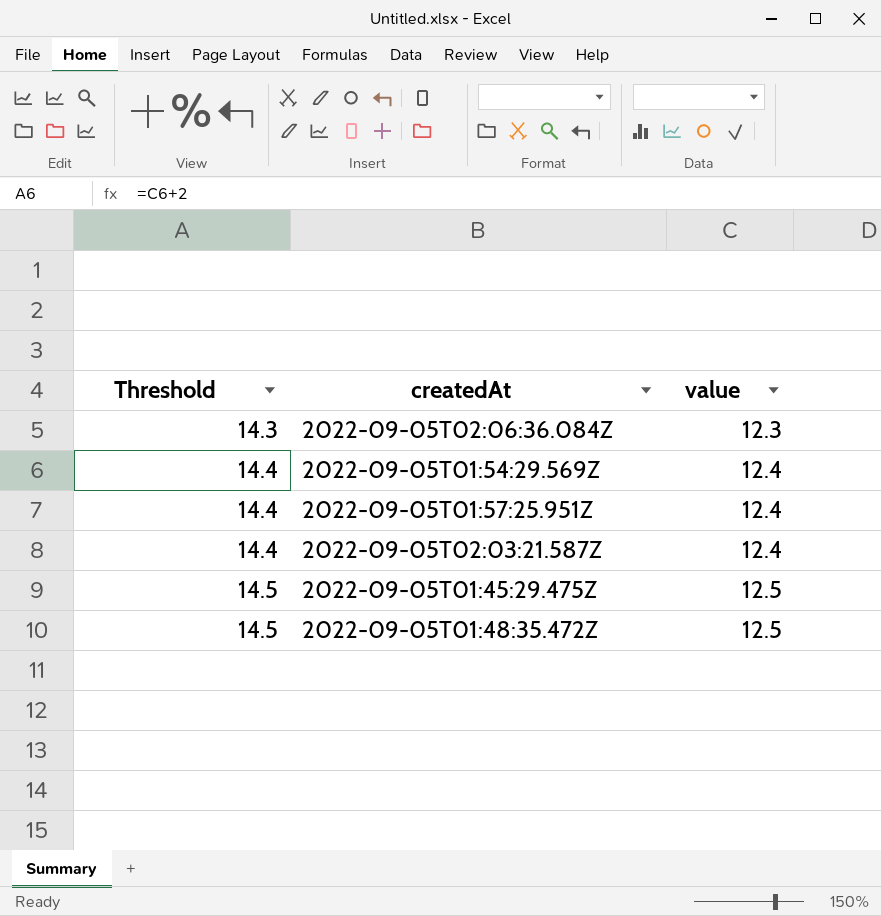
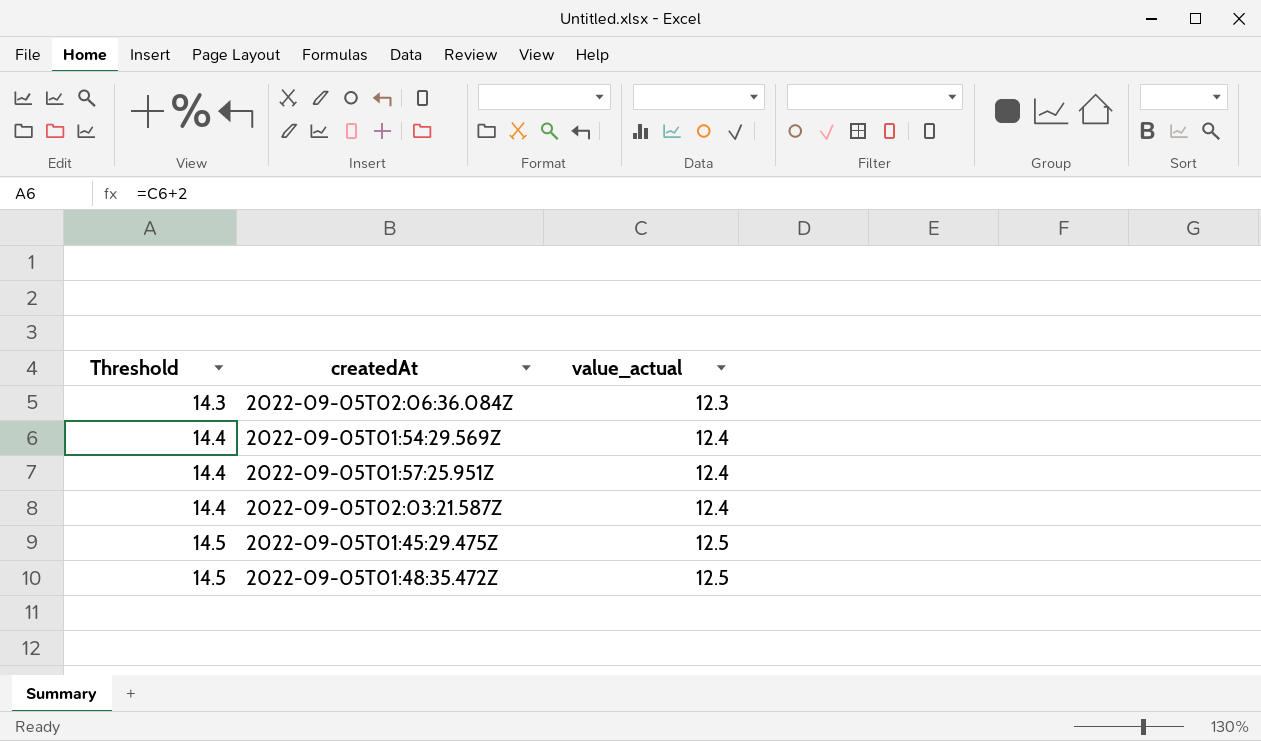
column name: value -> value_actual

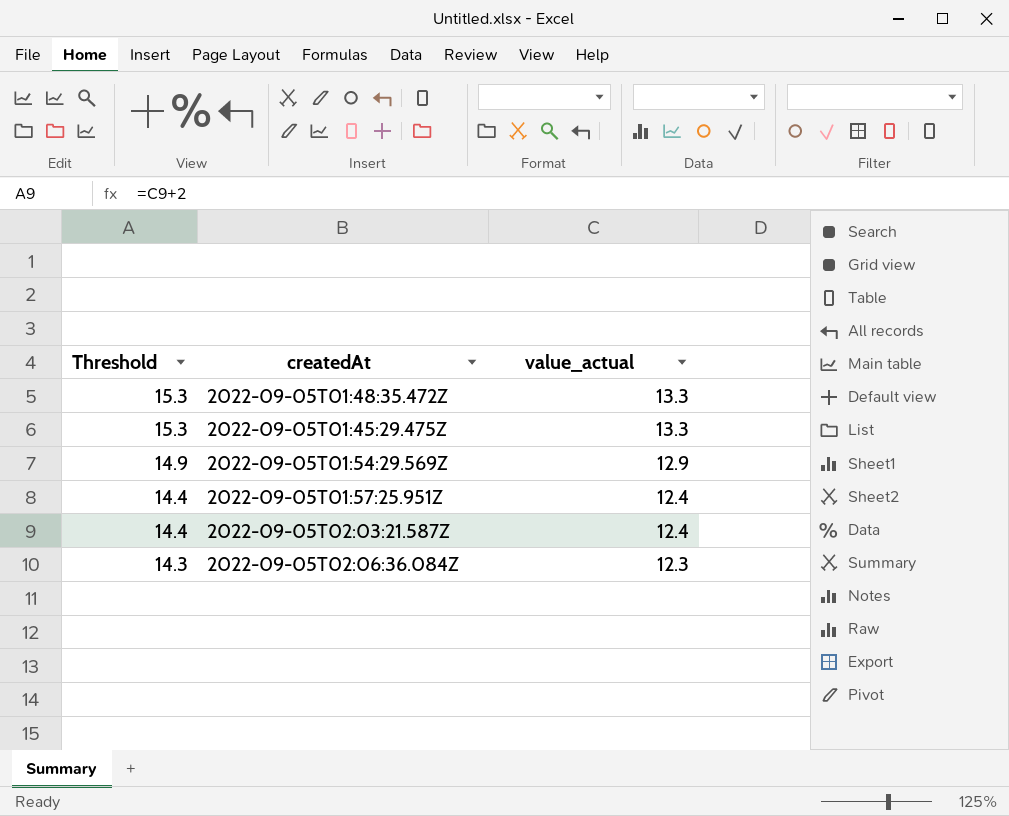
row order: Threshold ascending -> Threshold descending
2022-09-05T01:48:35.472Z | Threshold: 14.5 -> 15.3
2022-09-05T01:48:35.472Z | value_actual: 12.5 -> 13.3
2022-09-05T01:45:29.475Z | Threshold: 14.5 -> 15.3
2022-09-05T01:45:29.475Z | value_actual: 12.5 -> 13.3
2022-09-05T01:54:29.569Z | Threshold: 14.4 -> 14.9
2022-09-05T01:54:29.569Z | value_actual: 12.4 -> 12.9

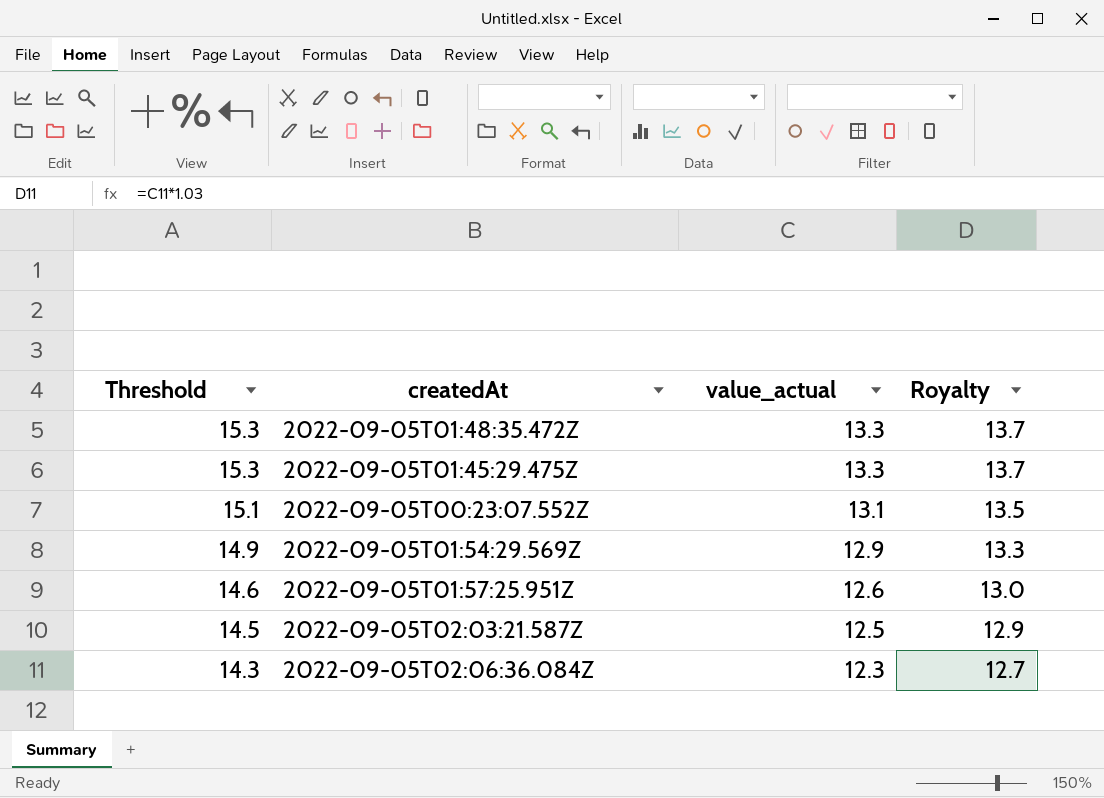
column Royalty | formula: none -> [value_actual] * 1.03
row 2022-09-05T00:23:07.552Z: none -> 15.1 | 13.1 | 13.5
2022-09-05T01:57:25.951Z | Threshold: 14.4 -> 14.6
2022-09-05T01:57:25.951Z | value_actual: 12.4 -> 12.6
2022-09-05T02:03:21.587Z | Threshold: 14.4 -> 14.5
2022-09-05T02:03:21.587Z | value_actual: 12.4 -> 12.5

